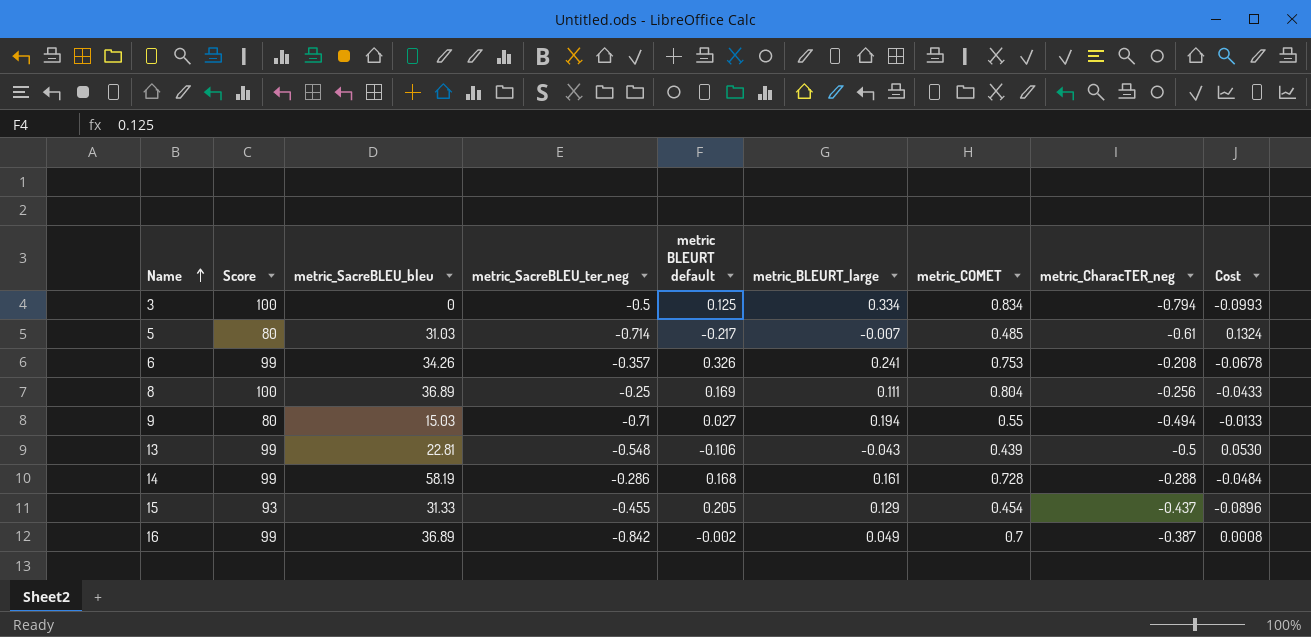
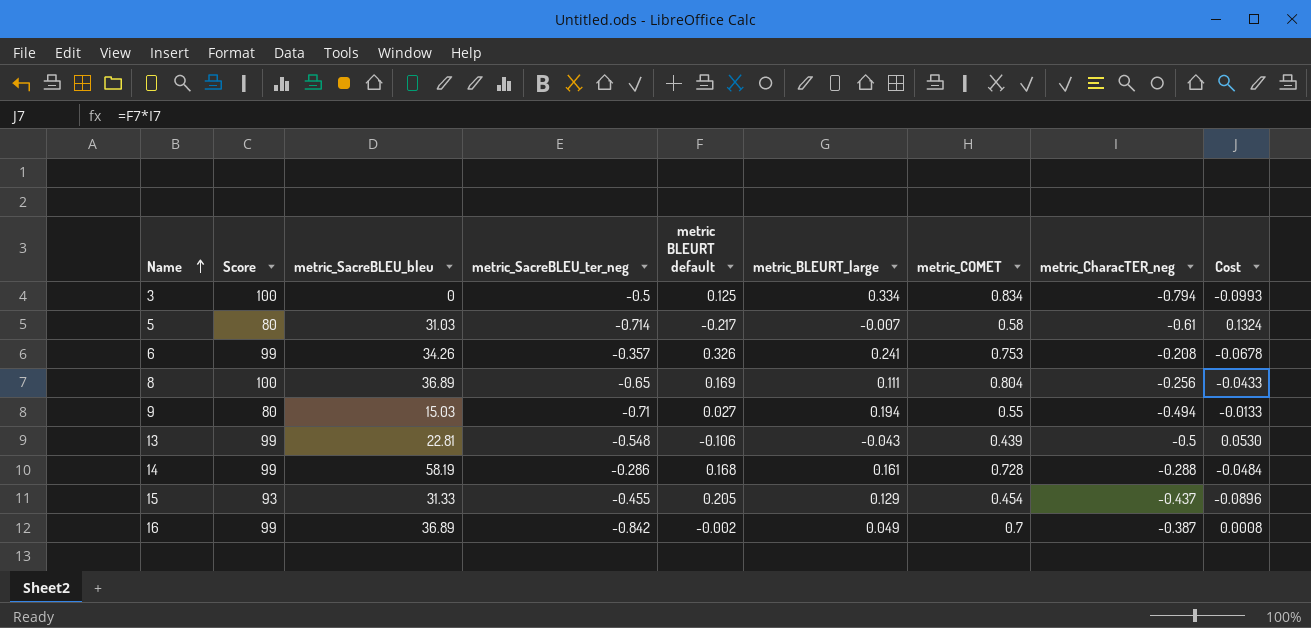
5 | metric_COMET: 0.485 -> 0.58
8 | metric_SacreBLEU_ter_neg: -0.25 -> -0.65

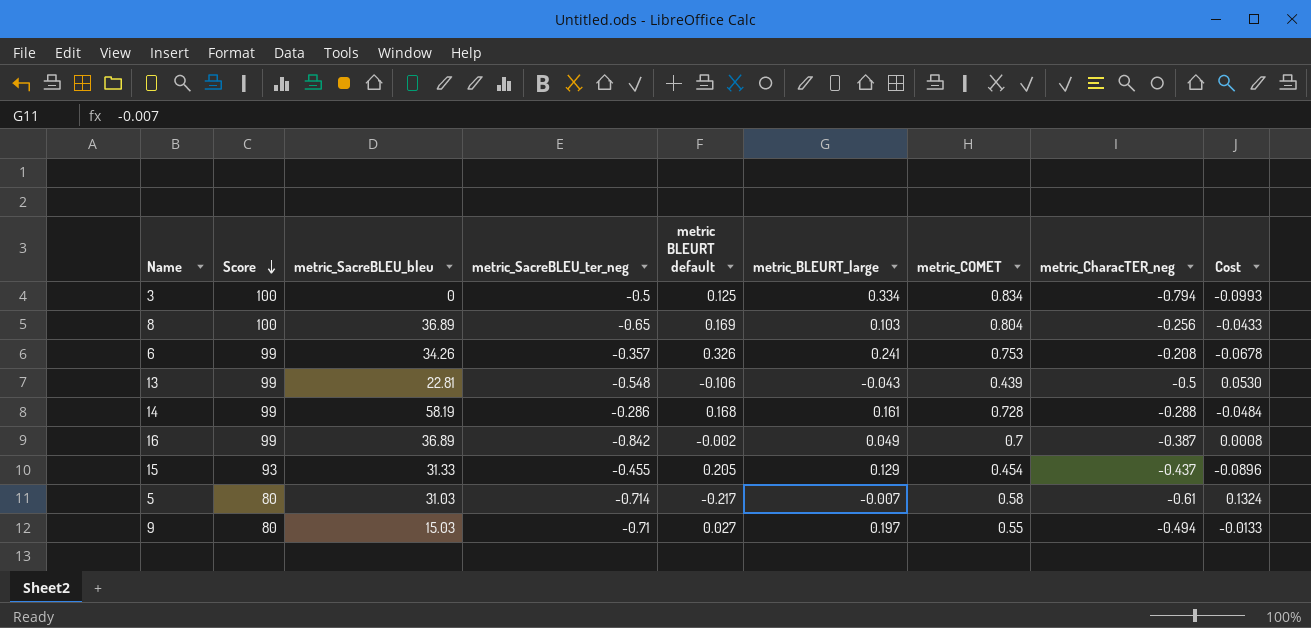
row order: Name ascending -> Score descending
8 | metric_BLEURT_large: 0.111 -> 0.103
9 | metric_BLEURT_large: 0.194 -> 0.197

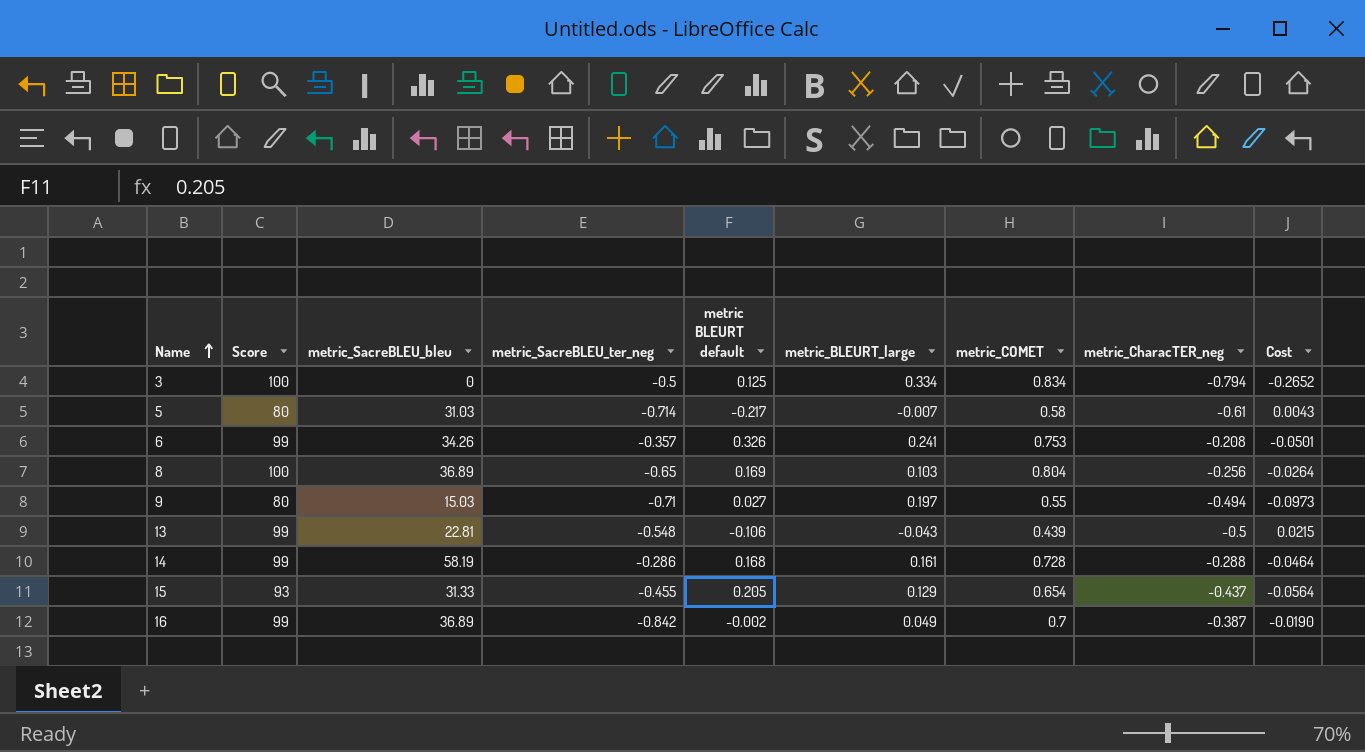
row order: Score descending -> Name ascending
column Cost | formula: [metric BLEURT default] * [metric_CharacTER_neg] -> [metric_BLEURT_large] * [metric_CharacTER_neg]
15 | metric_COMET: 0.454 -> 0.654

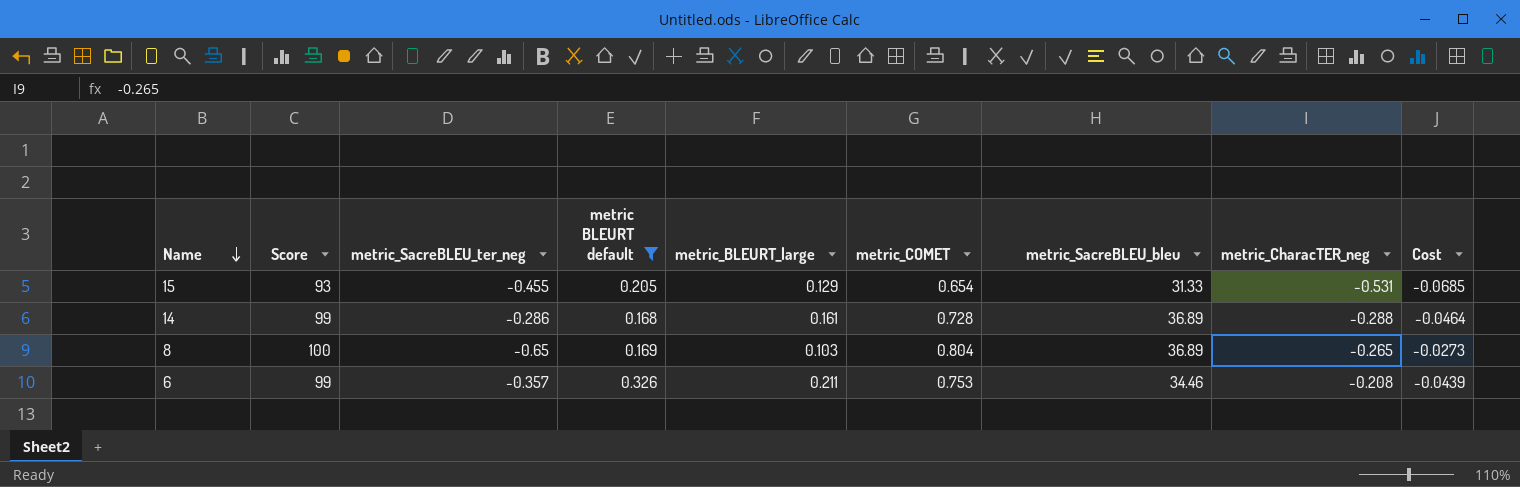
filter: none -> metric BLEURT default >= 0.168
row order: Name ascending -> Name descending
column metric_SacreBLEU_bleu | position: 3 -> 7
15 | metric_CharacTER_neg: -0.437 -> -0.531
15 | Cost: -0.0564 -> -0.0685
14 | metric_SacreBLEU_bleu: 58.19 -> 36.89
8 | metric_CharacTER_neg: -0.256 -> -0.265
8 | Cost: -0.0264 -> -0.0273
6 | metric_BLEURT_large: 0.241 -> 0.211
6 | metric_SacreBLEU_bleu: 34.26 -> 34.46
6 | Cost: -0.0501 -> -0.0439

